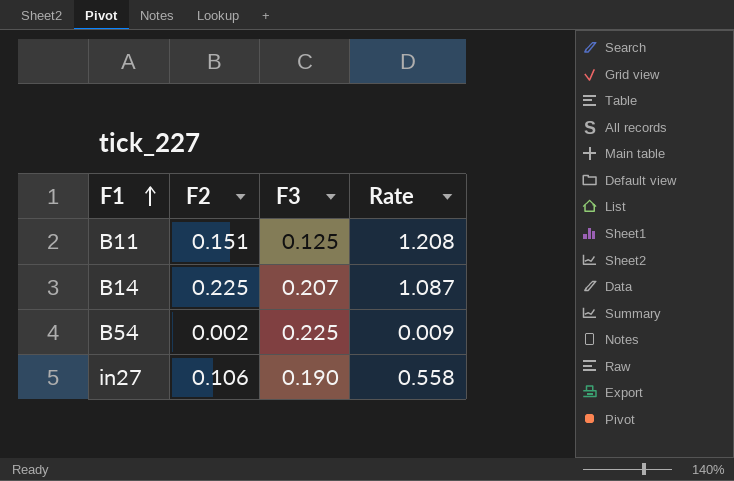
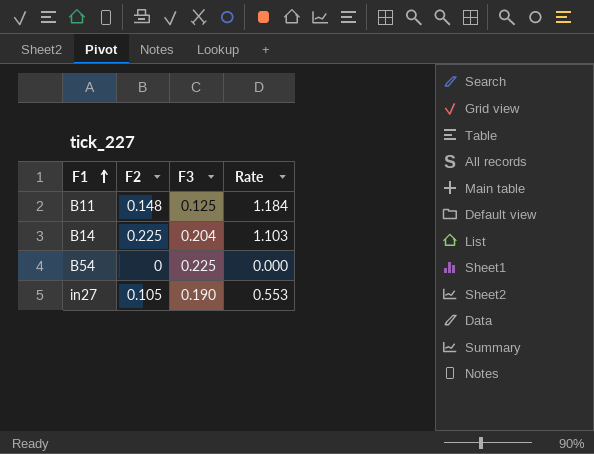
B11 | F2: 0.151 -> 0.148
B11 | Rate: 1.208 -> 1.184
B14 | F3: 0.207 -> 0.204
B14 | Rate: 1.087 -> 1.103
B54 | F2: 0.002 -> 0
B54 | Rate: 0.009 -> 0.000
in27 | F2: 0.106 -> 0.105
in27 | Rate: 0.558 -> 0.553

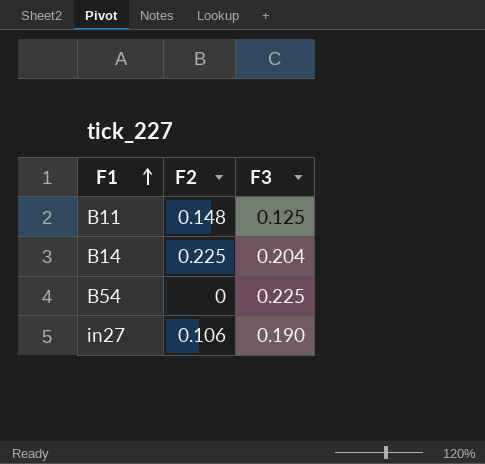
column Rate | formula: [F2] / [F3] -> none
in27 | F2: 0.105 -> 0.106

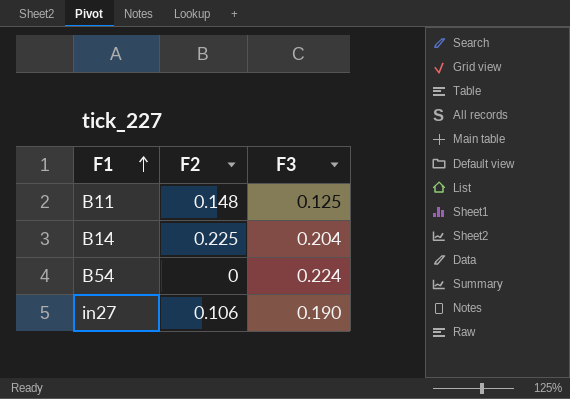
B54 | F3: 0.225 -> 0.224

